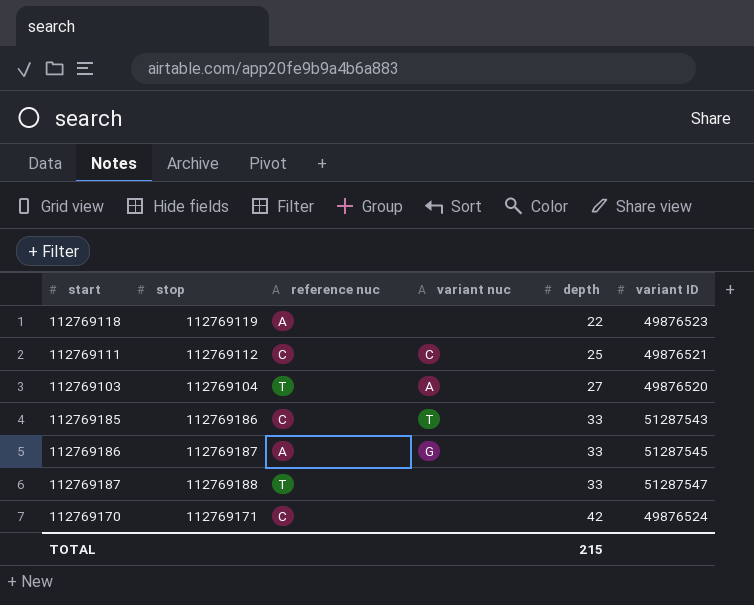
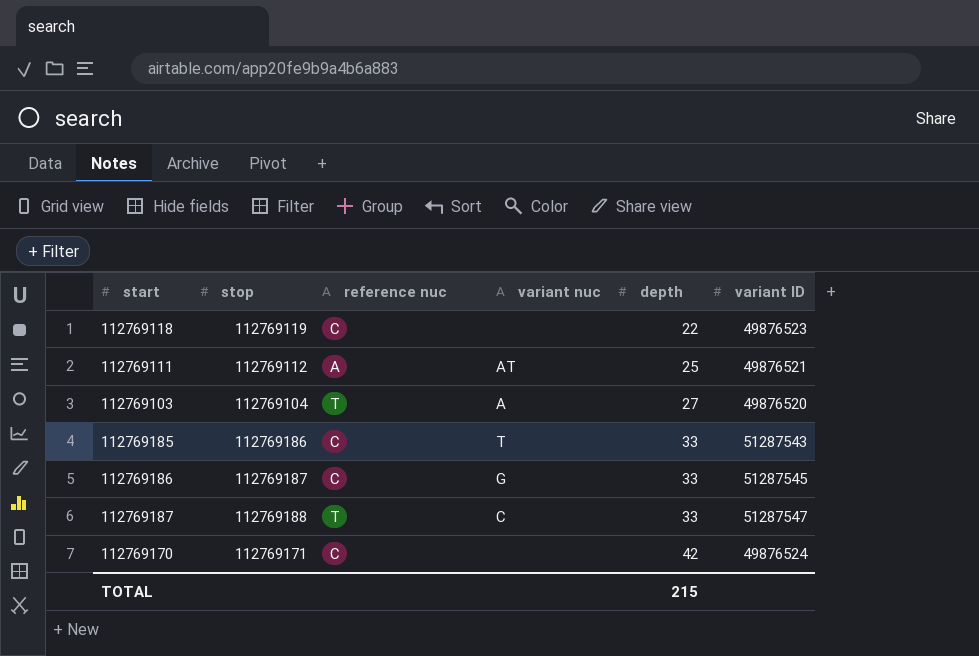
112769118 | reference nuc: A -> C
112769111 | reference nuc: C -> A
112769111 | variant nuc: C -> AT
112769186 | reference nuc: A -> C
112769187 | variant nuc: none -> C

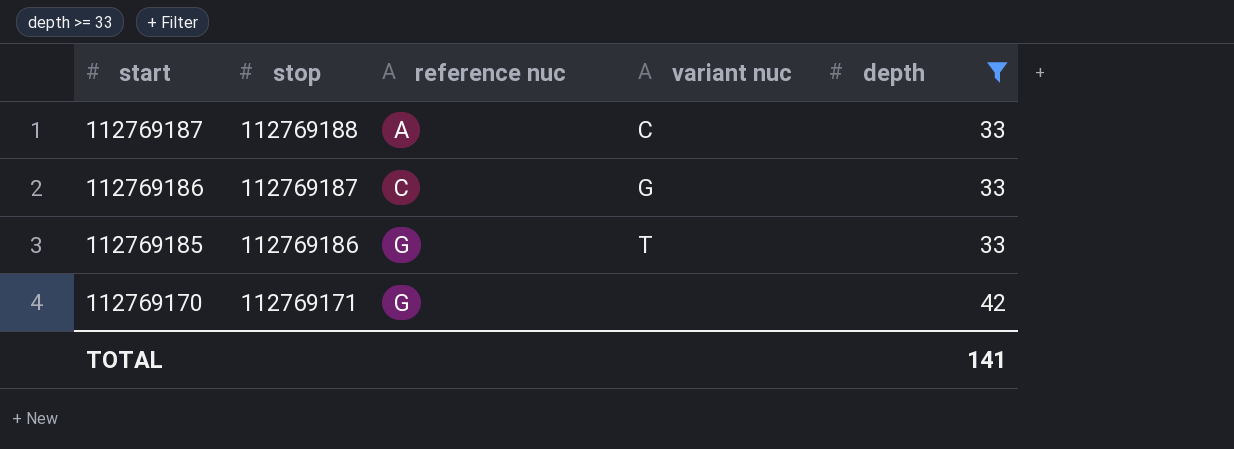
filter: none -> depth >= 33
row order: depth ascending -> start descending
column variant ID | position: 6 -> none
112769187 | reference nuc: T -> A
112769185 | reference nuc: C -> G
112769170 | reference nuc: C -> G
TOTAL | depth: 215 -> 141

